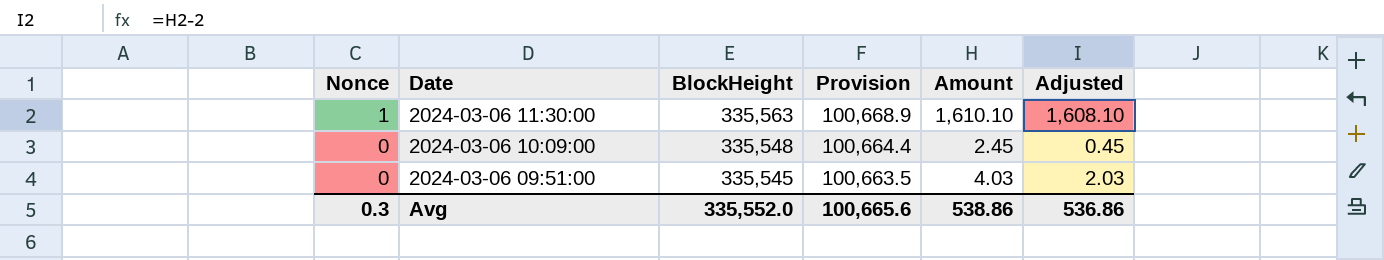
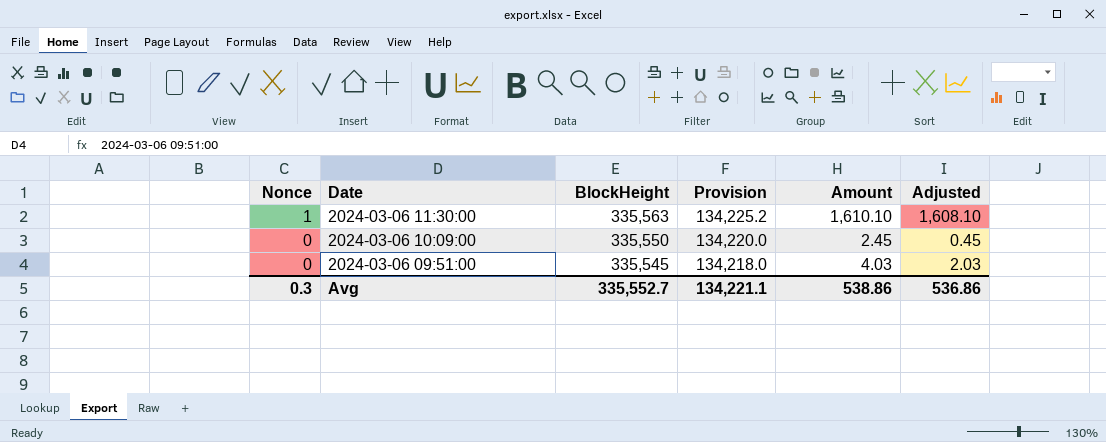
column Provision | formula: [BlockHeight] * 0.3 -> [BlockHeight] * 0.4
2024-03-06 10:09:00 | BlockHeight: 335,548 -> 335,550
Avg | BlockHeight: 335,552.0 -> 335,552.7
Avg | Provision: 100,665.6 -> 134,221.1

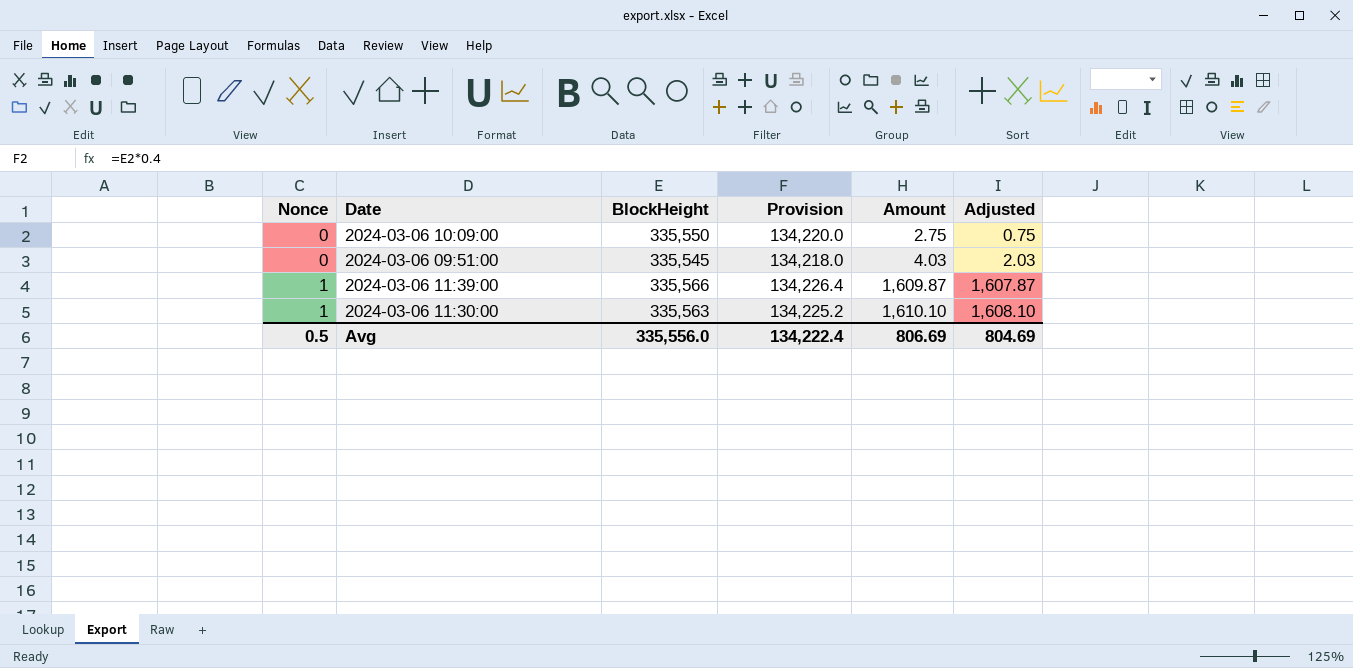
row order: Nonce descending -> Nonce ascending
2024-03-06 10:09:00 | Amount: 2.45 -> 2.75
2024-03-06 10:09:00 | Adjusted: 0.45 -> 0.75
row 2024-03-06 11:39:00: none -> 1 | 335,566 | 134,226.4 | 1,609.87 | 1,607.87
Avg | Nonce: 0.3 -> 0.5
Avg | BlockHeight: 335,552.7 -> 335,556.0
Avg | Provision: 134,221.1 -> 134,222.4
Avg | Amount: 538.86 -> 806.69
Avg | Adjusted: 536.86 -> 804.69

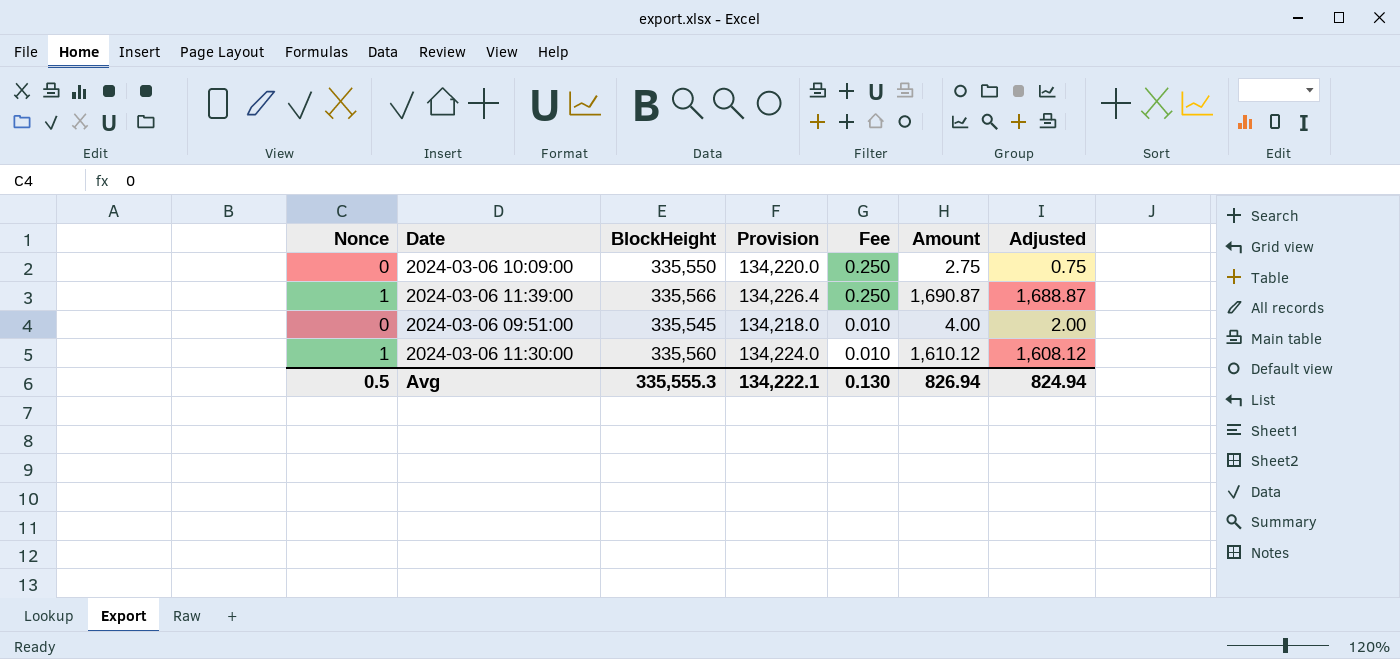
row order: Nonce ascending -> Fee descending
column Fee | position: none -> 5
2024-03-06 11:39:00 | Amount: 1,609.87 -> 1,690.87
2024-03-06 11:39:00 | Adjusted: 1,607.87 -> 1,688.87
2024-03-06 09:51:00 | Amount: 4.03 -> 4.00
2024-03-06 09:51:00 | Adjusted: 2.03 -> 2.00
2024-03-06 11:30:00 | BlockHeight: 335,563 -> 335,560
2024-03-06 11:30:00 | Provision: 134,225.2 -> 134,224.0
2024-03-06 11:30:00 | Amount: 1,610.10 -> 1,610.12
2024-03-06 11:30:00 | Adjusted: 1,608.10 -> 1,608.12
Avg | BlockHeight: 335,556.0 -> 335,555.3
Avg | Provision: 134,222.4 -> 134,222.1
Avg | Amount: 806.69 -> 826.94
Avg | Adjusted: 804.69 -> 824.94

